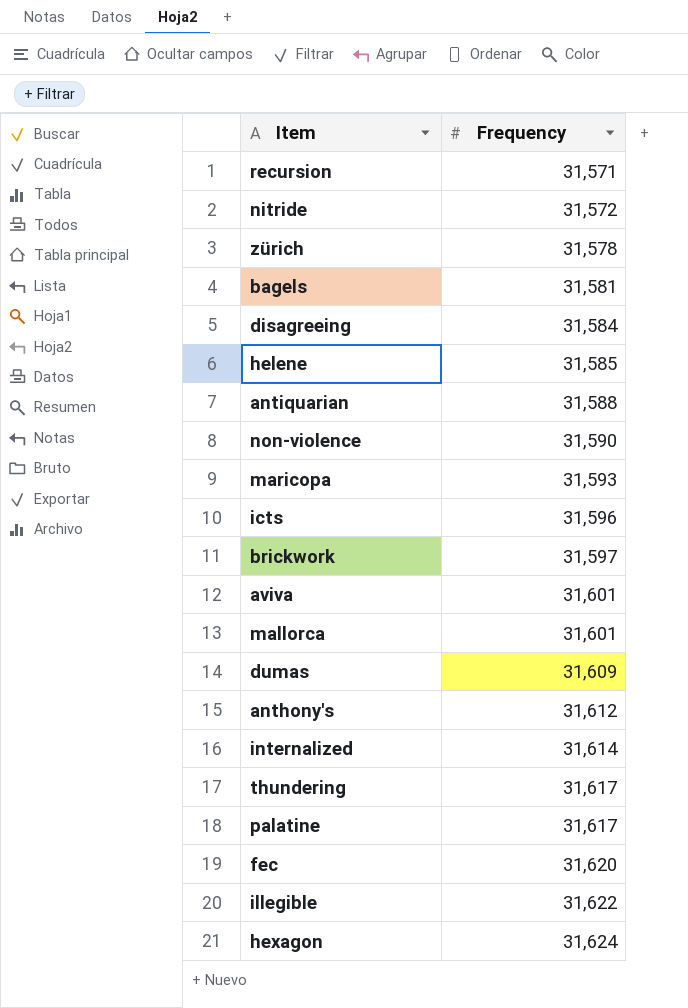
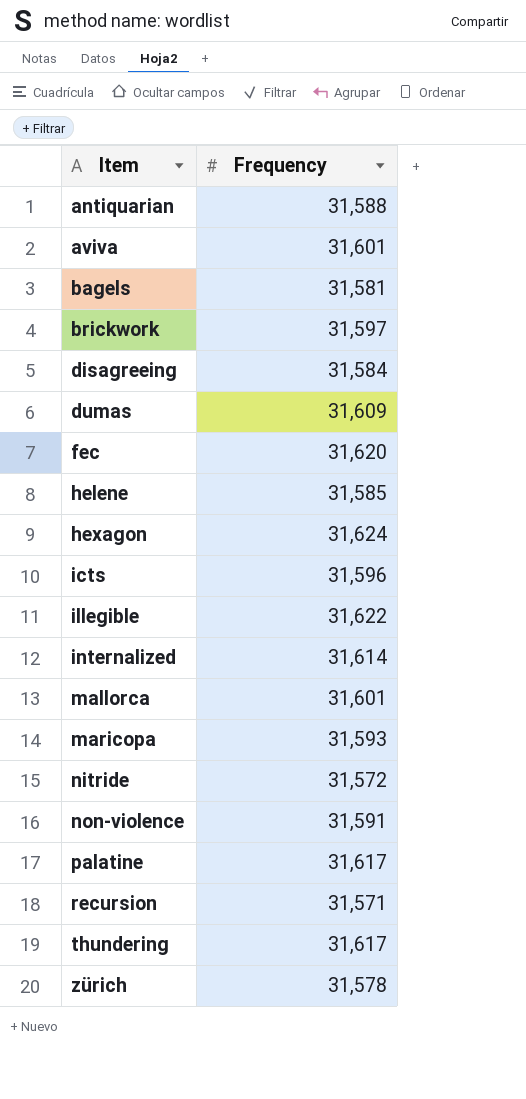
row order: Frequency ascending -> Item ascending
row anthony's: 31,612 -> none
non-violence | Frequency: 31,590 -> 31,591

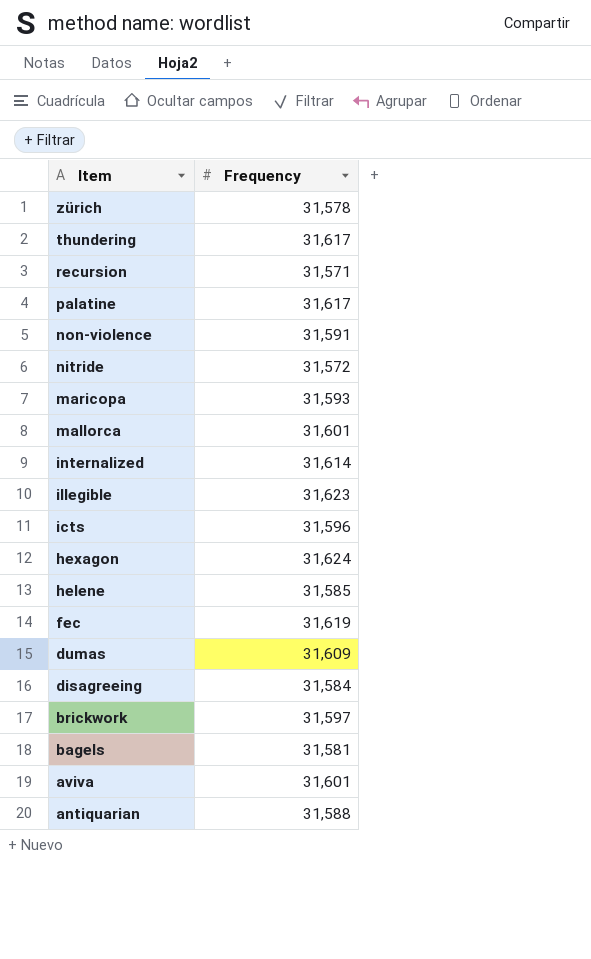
row order: Item ascending -> Item descending
illegible | Frequency: 31,622 -> 31,623
fec | Frequency: 31,620 -> 31,619

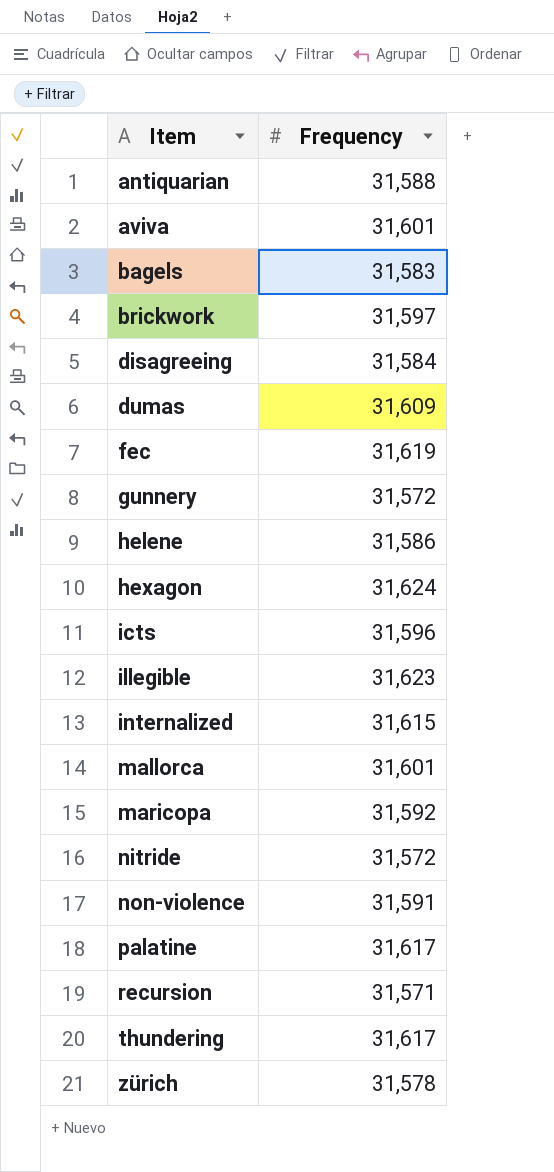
row order: Item descending -> Item ascending
bagels | Frequency: 31,581 -> 31,583
row gunnery: none -> 31,572
helene | Frequency: 31,585 -> 31,586
internalized | Frequency: 31,614 -> 31,615
maricopa | Frequency: 31,593 -> 31,592

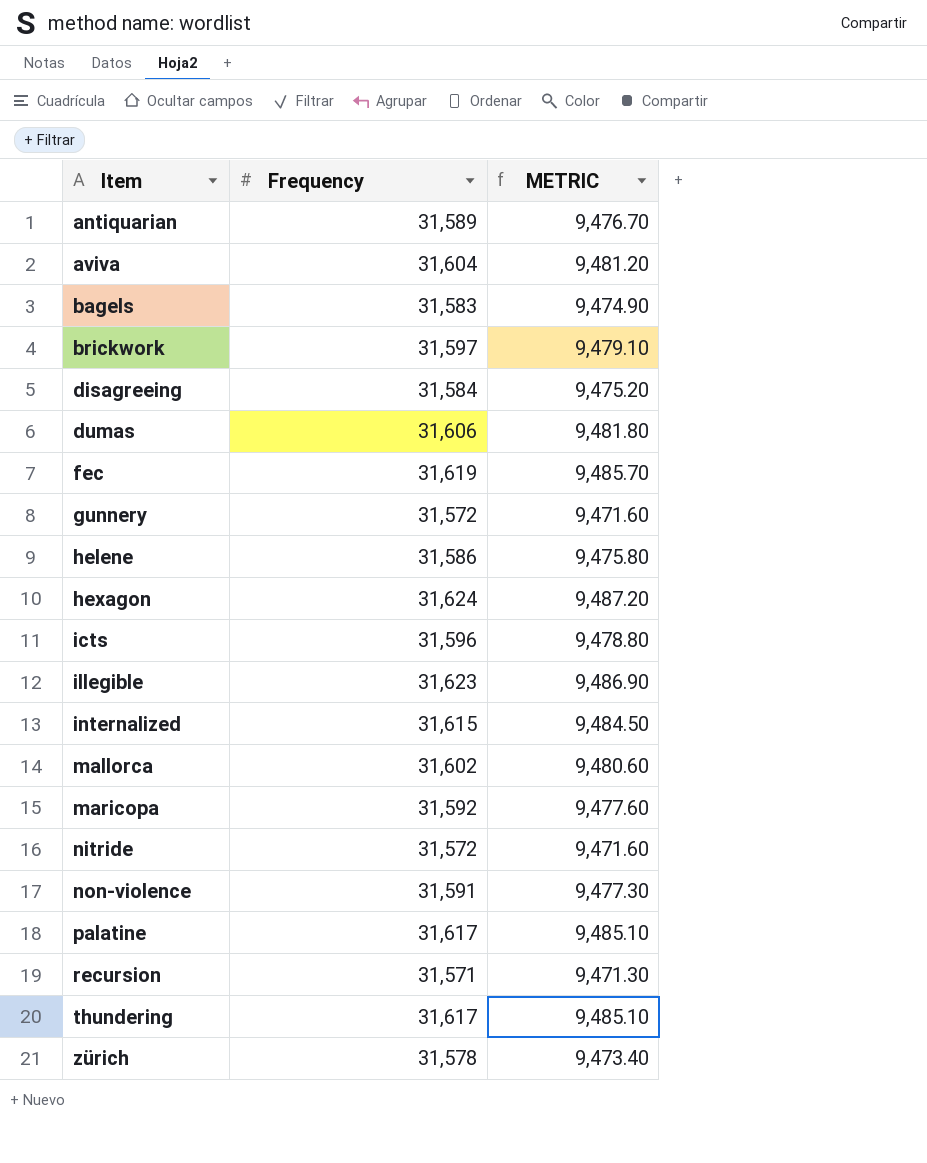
column METRIC | formula: none -> [Frequency] * 0.3
antiquarian | Frequency: 31,588 -> 31,589
aviva | Frequency: 31,601 -> 31,604
dumas | Frequency: 31,609 -> 31,606
mallorca | Frequency: 31,601 -> 31,602

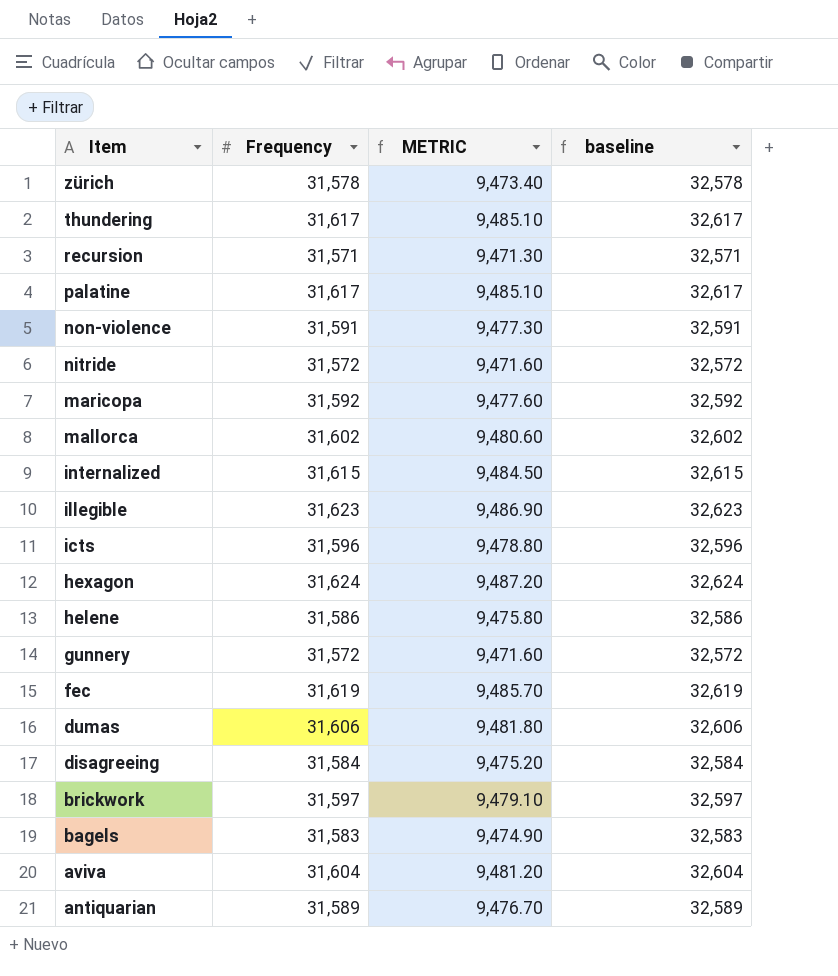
row order: Item ascending -> Item descending
column baseline | formula: none -> [Frequency] + 1000

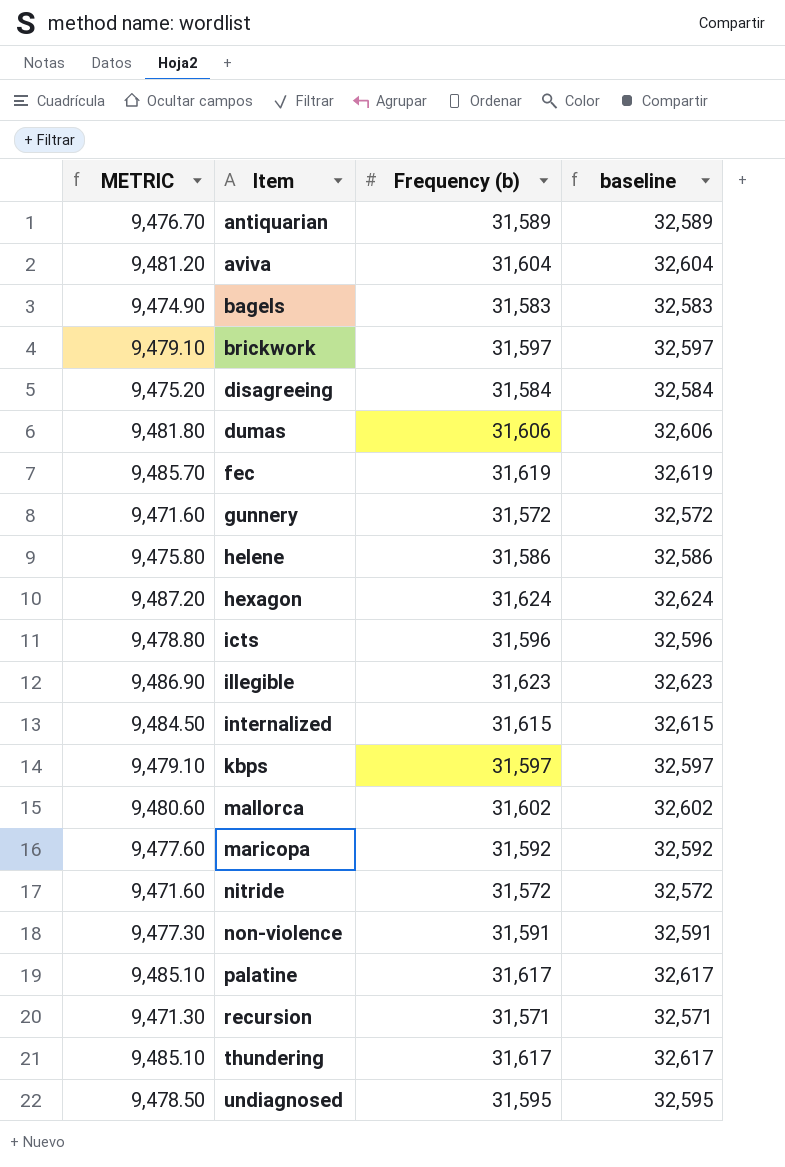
row order: Item descending -> Item ascending
column METRIC | position: 3 -> 1
column name: Frequency -> Frequency (b)
row zürich: 31,578 | 9,473.40 | 32,578 -> none
row kbps: none -> 9,479.10 | 31,597 | 32,597
row undiagnosed: none -> 9,478.50 | 31,595 | 32,595

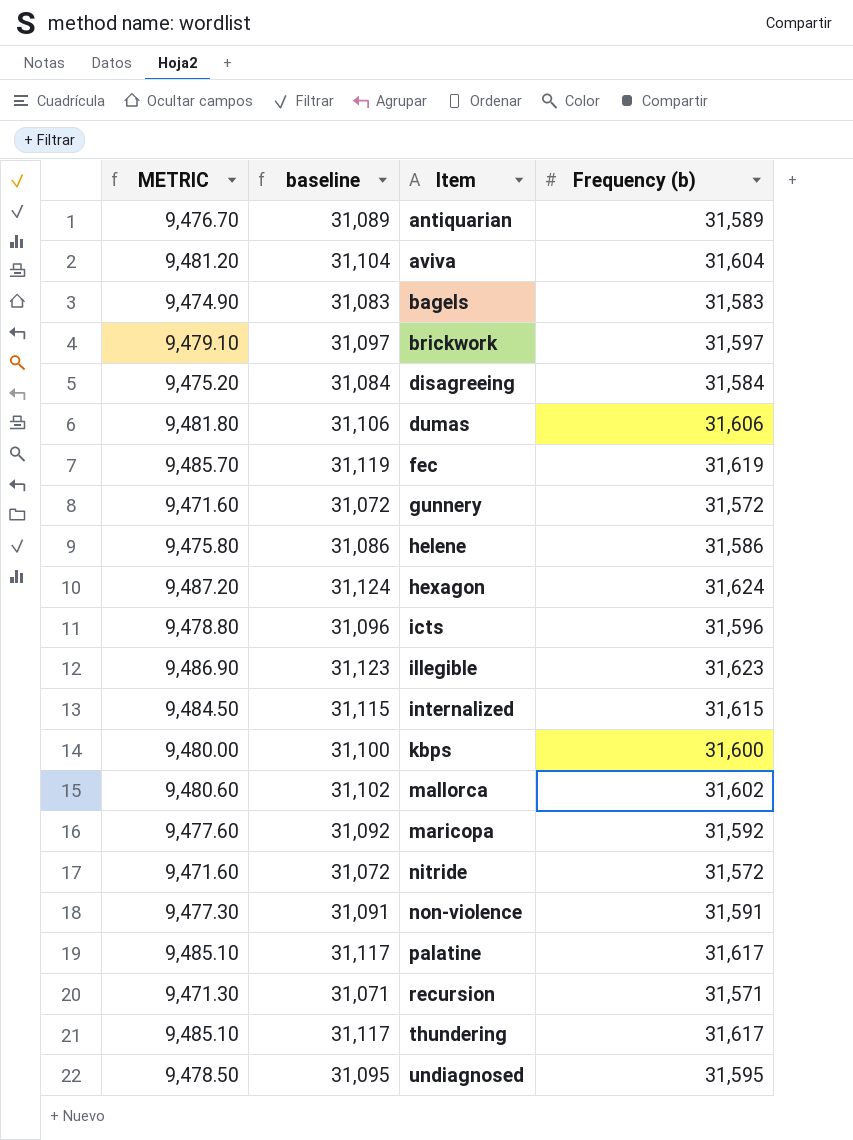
column baseline | formula: [Frequency (b)] + 1000 -> [Frequency (b)] - 500
column baseline | position: 4 -> 2
kbps | METRIC: 9,479.10 -> 9,480.00
kbps | Frequency (b): 31,597 -> 31,600

